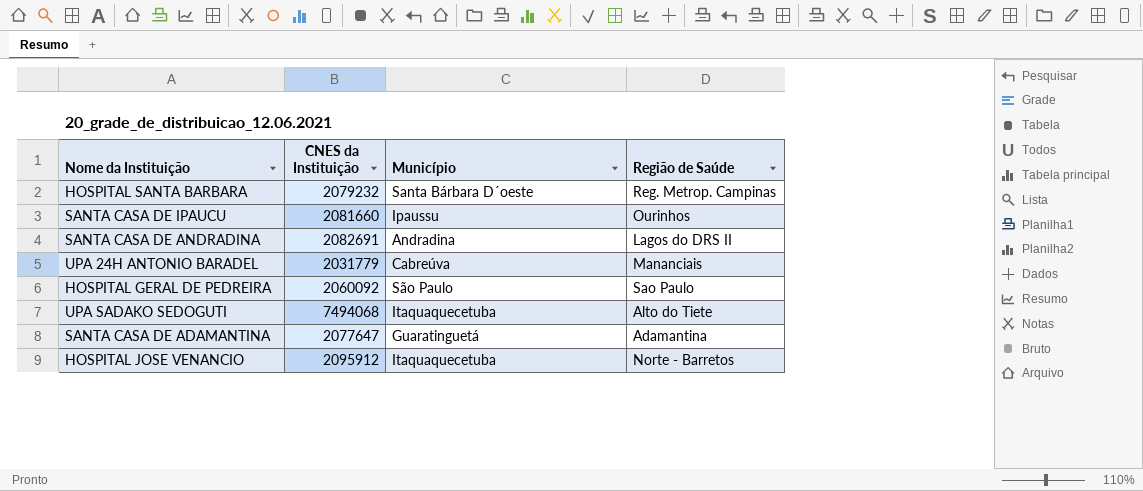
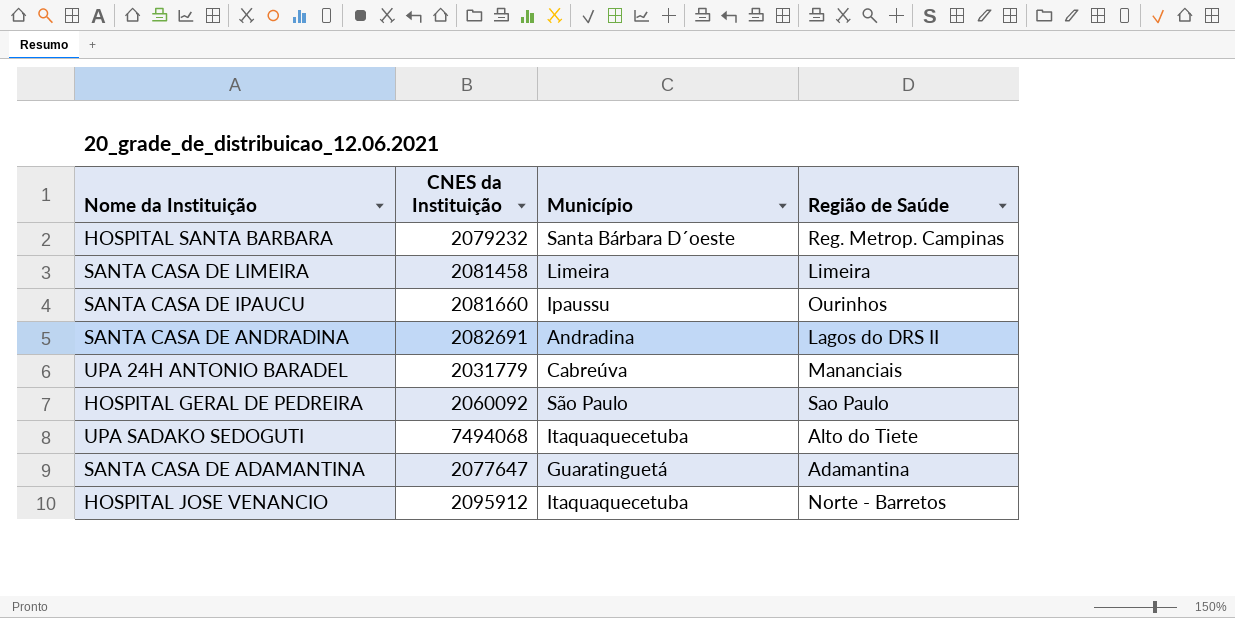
row SANTA CASA DE LIMEIRA: none -> 2081458 | Limeira | Limeira

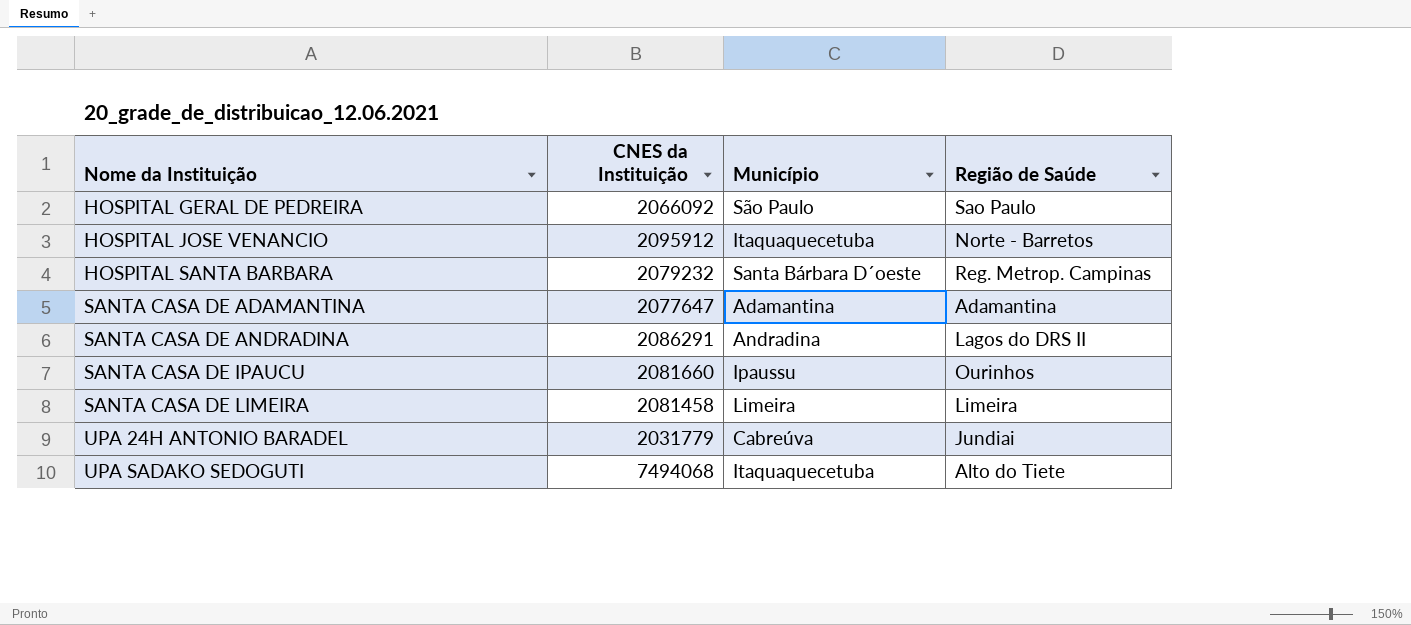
row order: none -> Nome da Instituição ascending
HOSPITAL GERAL DE PEDREIRA | CNES da Instituição: 2060092 -> 2066092
SANTA CASA DE ADAMANTINA | Município: Guaratinguetá -> Adamantina
SANTA CASA DE ANDRADINA | CNES da Instituição: 2082691 -> 2086291
UPA 24H ANTONIO BARADEL | Região de Saúde: Mananciais -> Jundiai

